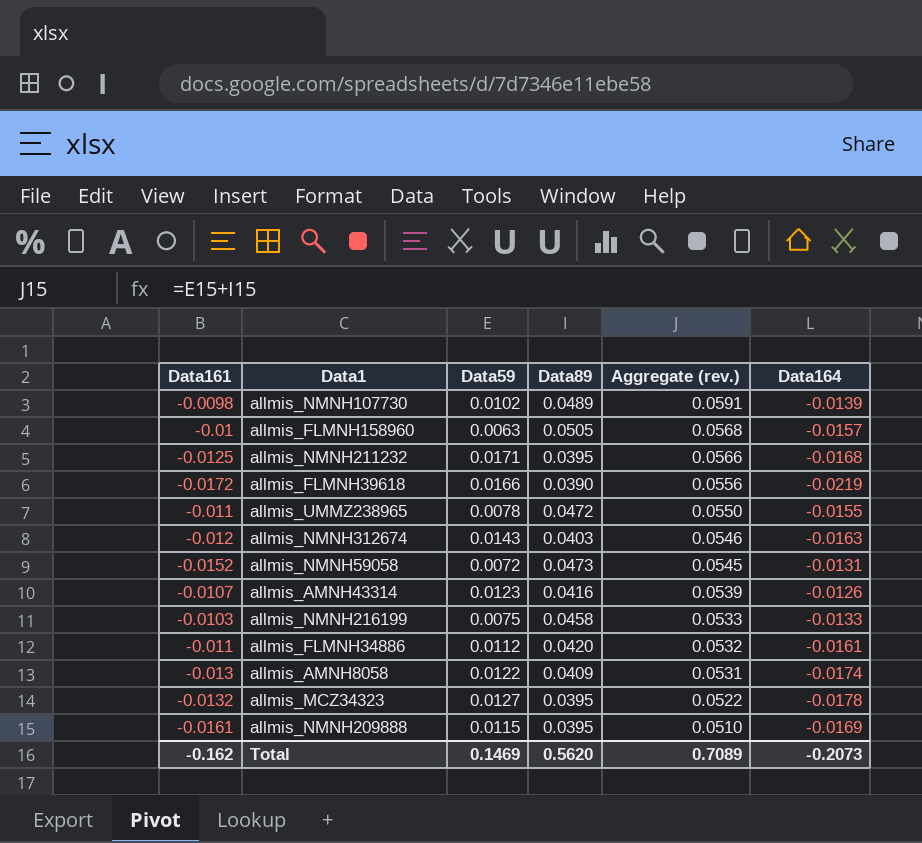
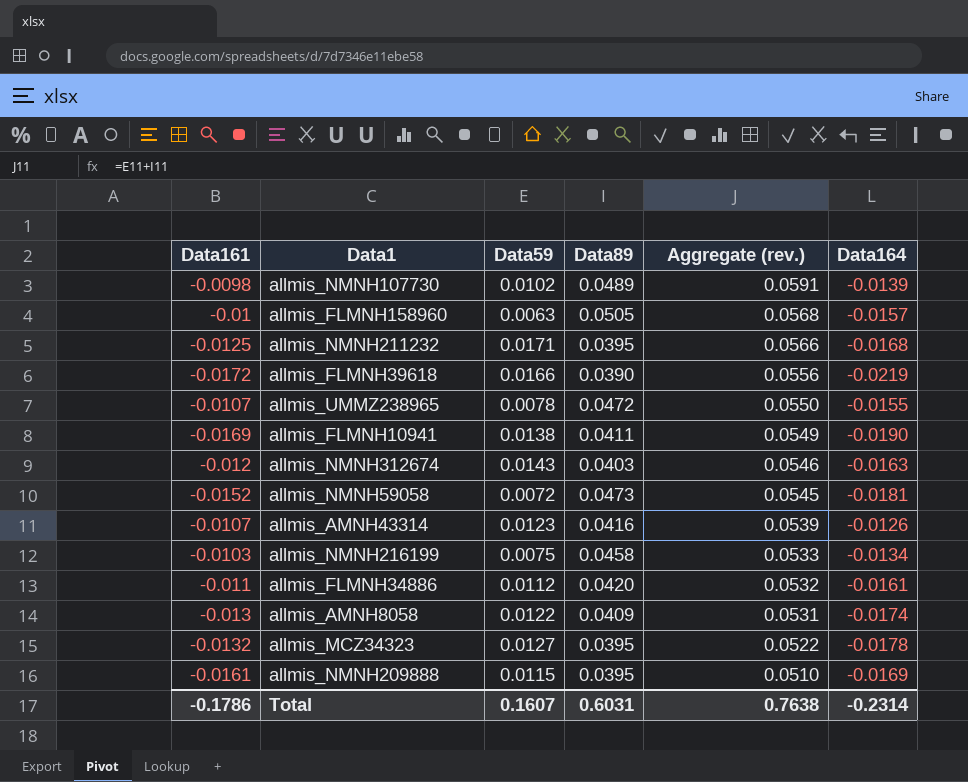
allmis_UMMZ238965 | Data161: -0.011 -> -0.0107
row allmis_FLMNH10941: none -> -0.0169 | 0.0138 | 0.0411 | 0.0549 | -0.0190
allmis_NMNH59058 | Data164: -0.0131 -> -0.0181
allmis_NMNH216199 | Data164: -0.0133 -> -0.0134
Total | Data161: -0.162 -> -0.1786
Total | Data59: 0.1469 -> 0.1607
Total | Data89: 0.5620 -> 0.6031
Total | Aggregate (rev.): 0.7089 -> 0.7638
Total | Data164: -0.2073 -> -0.2314

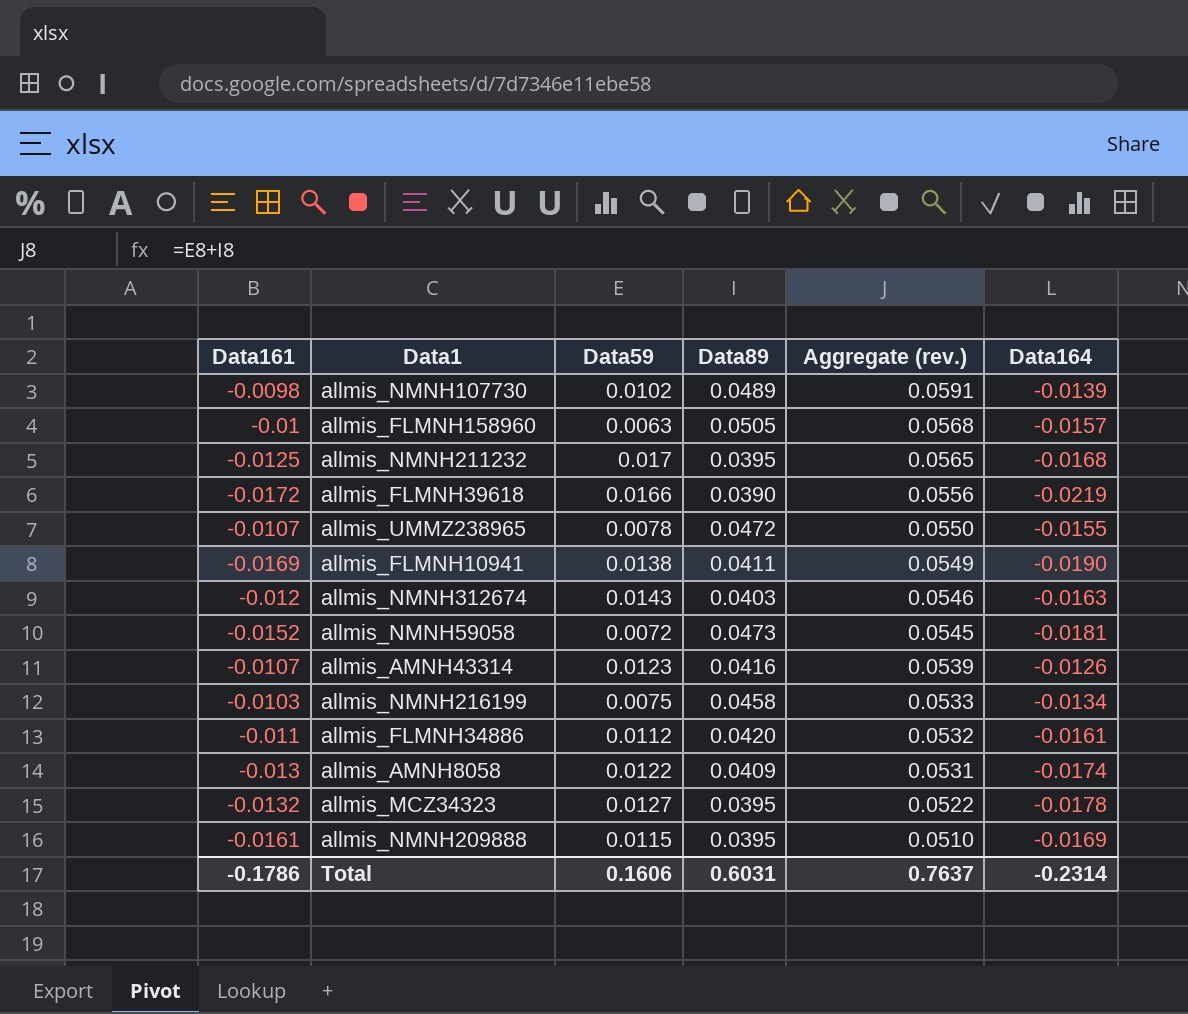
allmis_NMNH211232 | Data59: 0.0171 -> 0.017
allmis_NMNH211232 | Aggregate (rev.): 0.0566 -> 0.0565
Total | Data59: 0.1607 -> 0.1606
Total | Aggregate (rev.): 0.7638 -> 0.7637

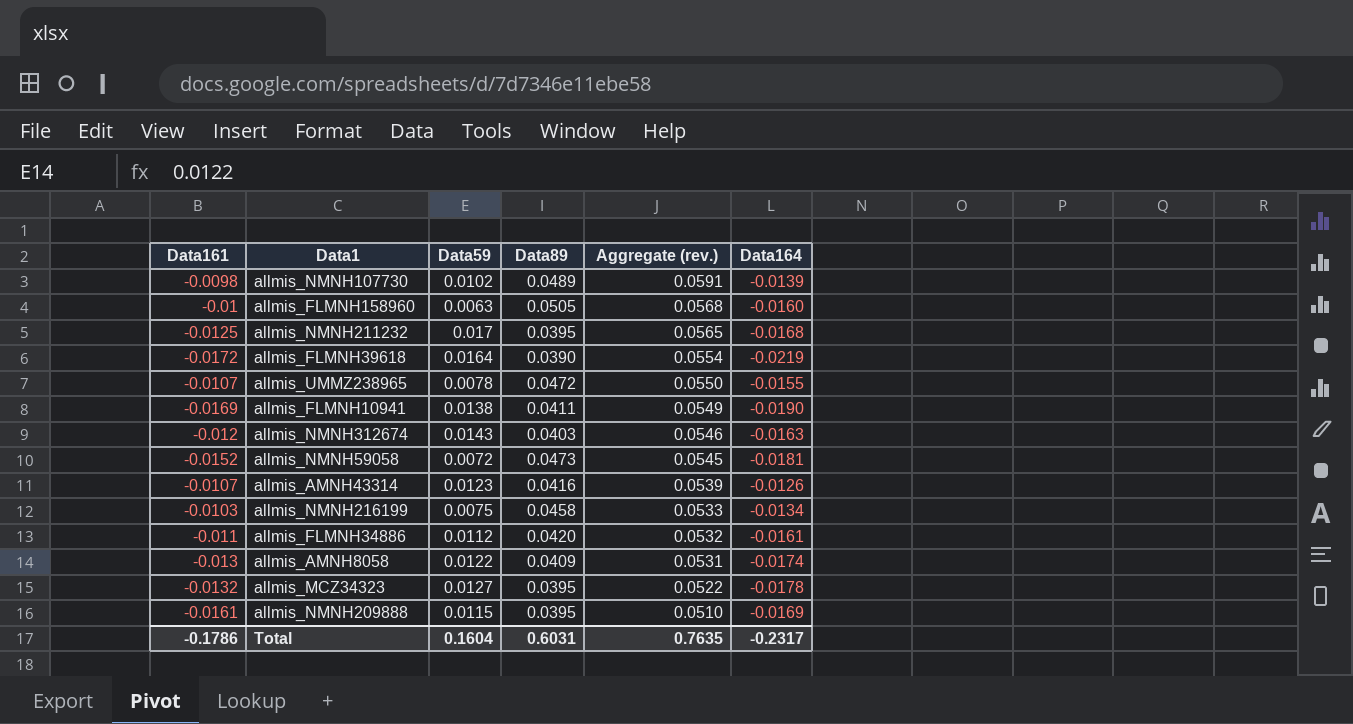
allmis_FLMNH158960 | Data164: -0.0157 -> -0.0160
allmis_FLMNH39618 | Data59: 0.0166 -> 0.0164
allmis_FLMNH39618 | Aggregate (rev.): 0.0556 -> 0.0554
Total | Data59: 0.1606 -> 0.1604
Total | Aggregate (rev.): 0.7637 -> 0.7635
Total | Data164: -0.2314 -> -0.2317

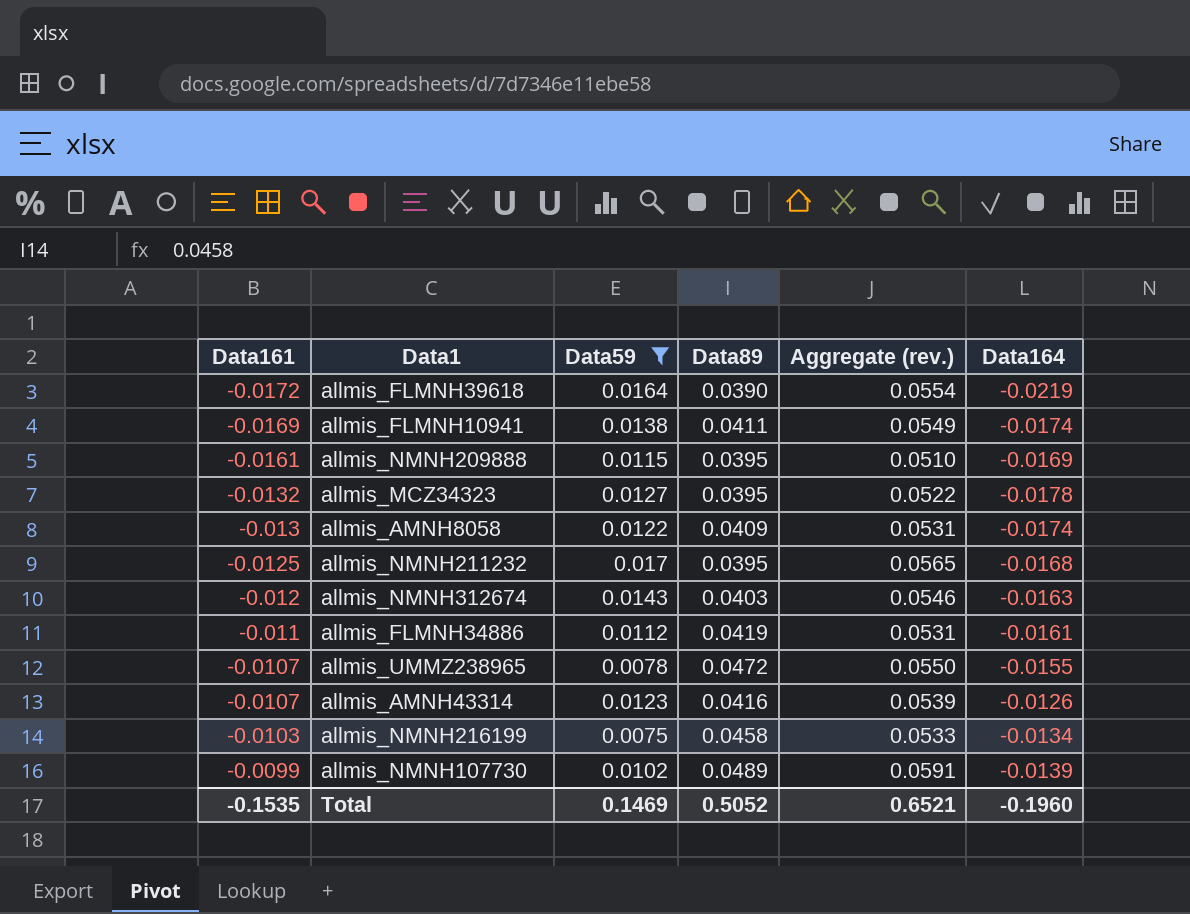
filter: none -> Data59 >= 0.0075
row order: Aggregate (rev.) descending -> Data161 ascending
allmis_FLMNH10941 | Data164: -0.0190 -> -0.0174
allmis_FLMNH34886 | Data89: 0.0420 -> 0.0419
allmis_FLMNH34886 | Aggregate (rev.): 0.0532 -> 0.0531
allmis_NMNH107730 | Data161: -0.0098 -> -0.0099
Total | Data161: -0.1786 -> -0.1535
Total | Data59: 0.1604 -> 0.1469
Total | Data89: 0.6031 -> 0.5052
Total | Aggregate (rev.): 0.7635 -> 0.6521
Total | Data164: -0.2317 -> -0.1960

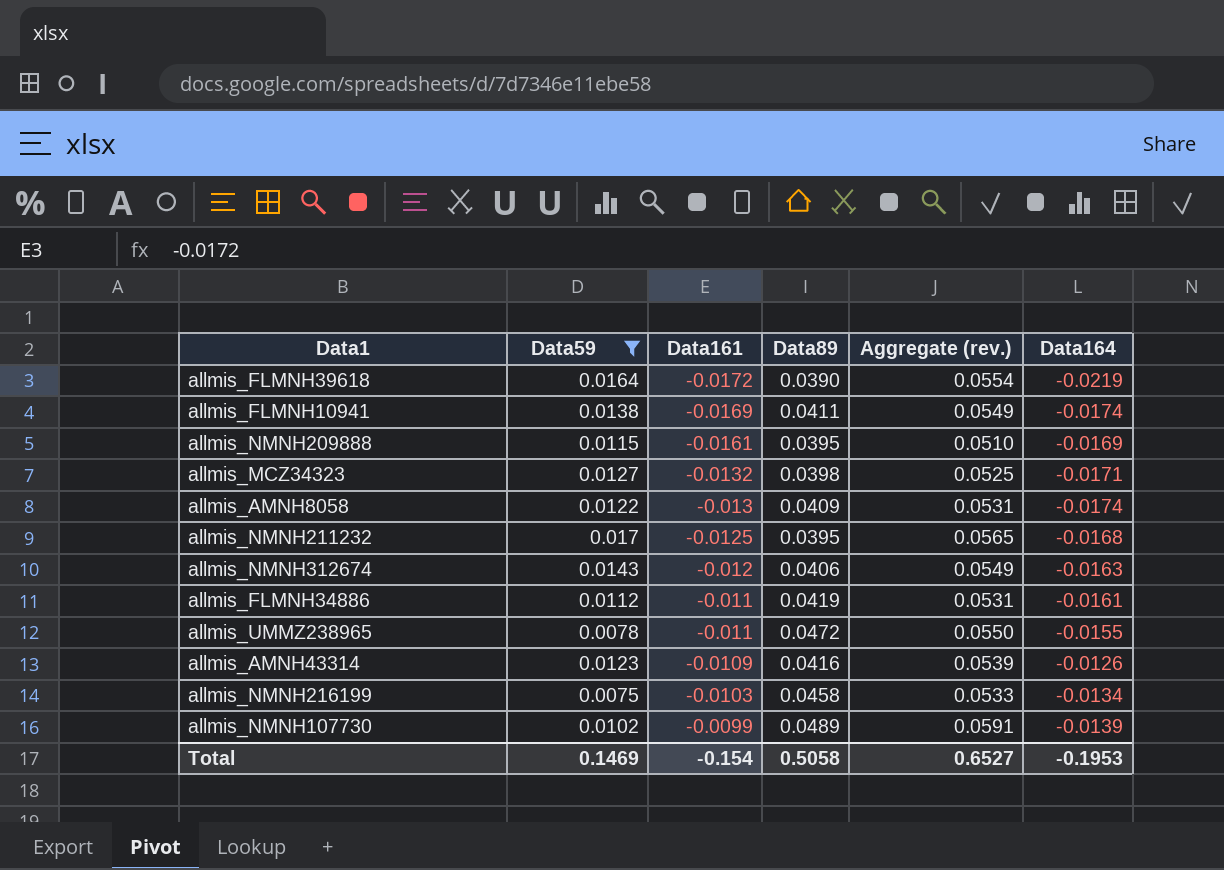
column Data161 | position: 1 -> 3
allmis_MCZ34323 | Data89: 0.0395 -> 0.0398
allmis_MCZ34323 | Aggregate (rev.): 0.0522 -> 0.0525
allmis_MCZ34323 | Data164: -0.0178 -> -0.0171
allmis_NMNH312674 | Data89: 0.0403 -> 0.0406
allmis_NMNH312674 | Aggregate (rev.): 0.0546 -> 0.0549
allmis_UMMZ238965 | Data161: -0.0107 -> -0.011
allmis_AMNH43314 | Data161: -0.0107 -> -0.0109
Total | Data161: -0.1535 -> -0.154
Total | Data89: 0.5052 -> 0.5058
Total | Aggregate (rev.): 0.6521 -> 0.6527
Total | Data164: -0.1960 -> -0.1953

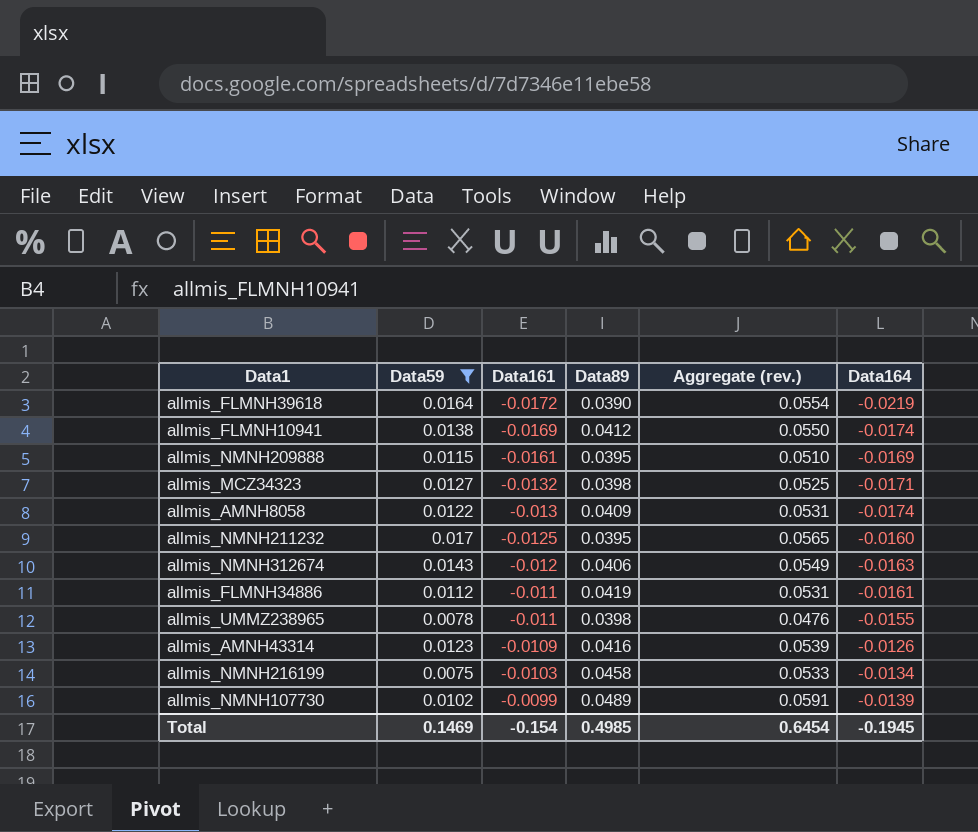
allmis_FLMNH10941 | Data89: 0.0411 -> 0.0412
allmis_FLMNH10941 | Aggregate (rev.): 0.0549 -> 0.0550
allmis_NMNH211232 | Data164: -0.0168 -> -0.0160
allmis_UMMZ238965 | Data89: 0.0472 -> 0.0398
allmis_UMMZ238965 | Aggregate (rev.): 0.0550 -> 0.0476
Total | Data89: 0.5058 -> 0.4985
Total | Aggregate (rev.): 0.6527 -> 0.6454
Total | Data164: -0.1953 -> -0.1945

